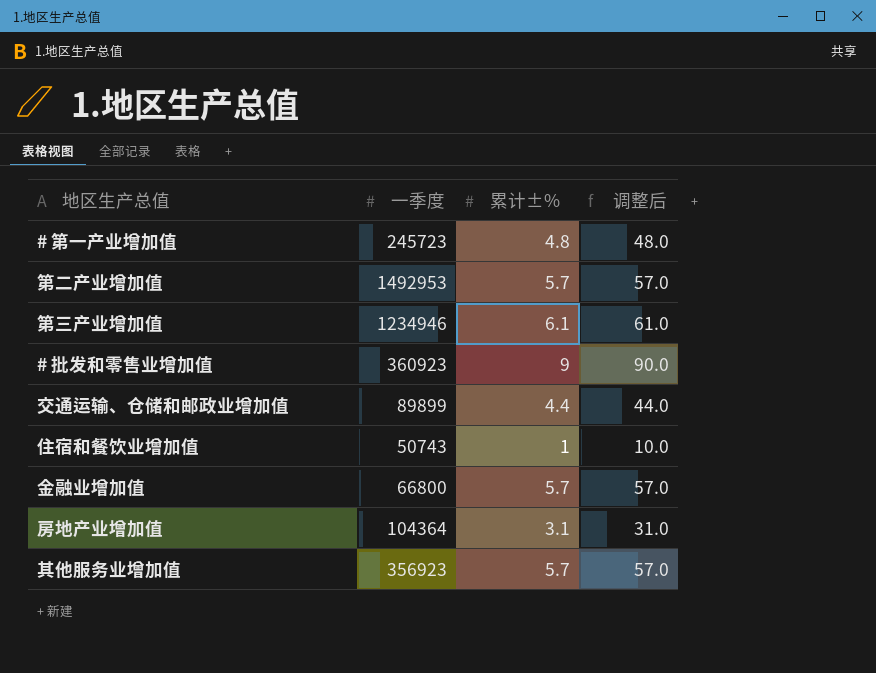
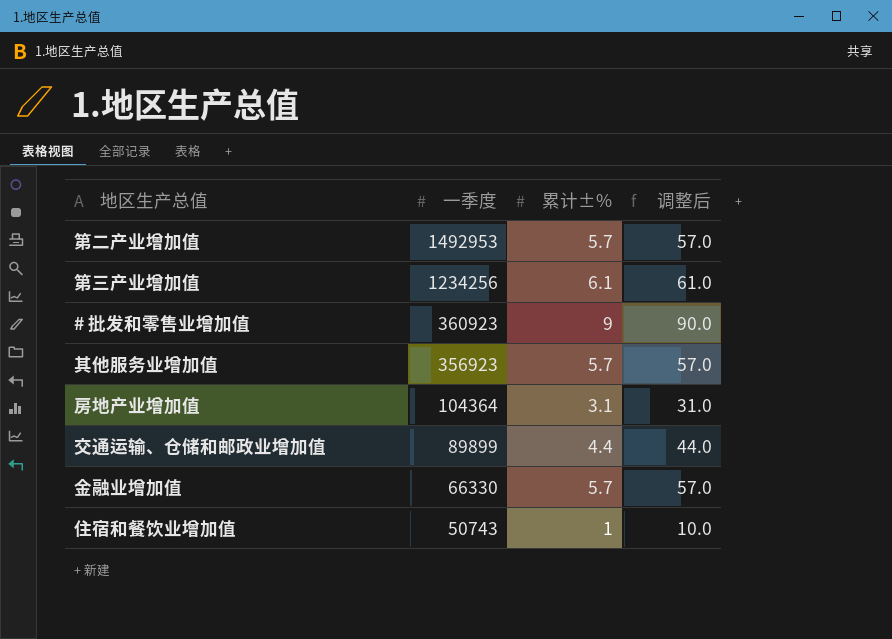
row order: none -> 一季度 descending
row # 第一产业增加值: 245723 | 4.8 | 48.0 -> none
第三产业增加值 | 一季度: 1234946 -> 1234256
金融业增加值 | 一季度: 66800 -> 66330

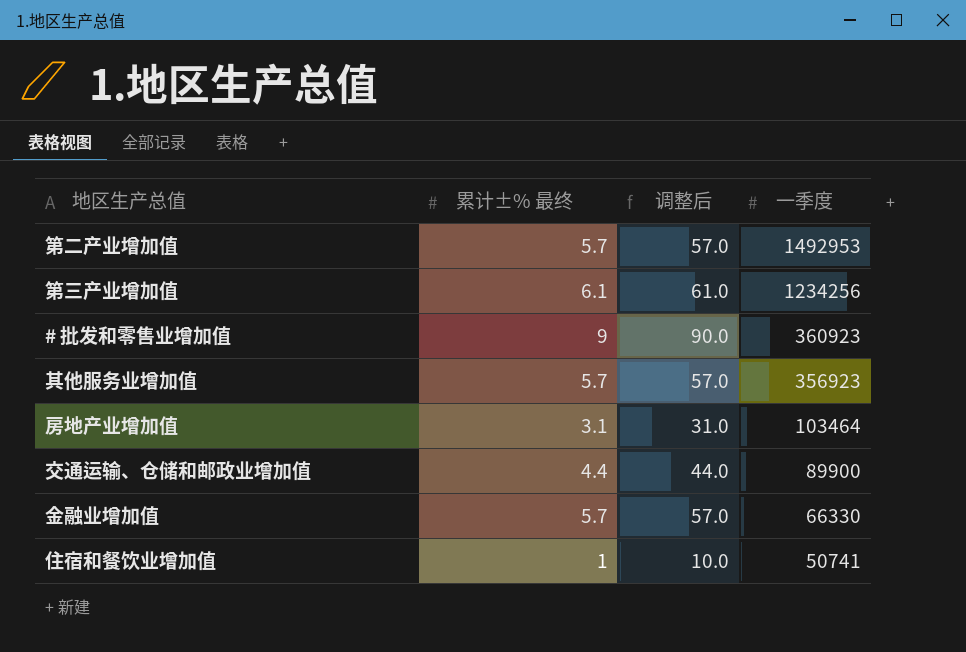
column name: 累计±% -> 累计±% 最终
column 一季度 | position: 2 -> 4
房地产业增加值 | 一季度: 104364 -> 103464
交通运输、仓储和邮政业增加值 | 一季度: 89899 -> 89900
住宿和餐饮业增加值 | 一季度: 50743 -> 50741

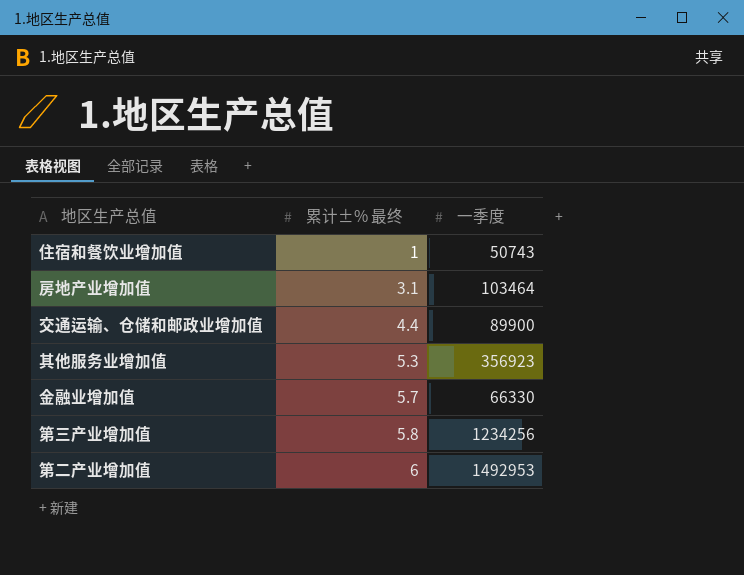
row order: 一季度 descending -> 累计±% 最终 ascending
column 调整后 | formula: [累计±% 最终] * 10 -> none
row # 批发和零售业增加值: 9 | 90.0 | 360923 -> none
住宿和餐饮业增加值 | 一季度: 50741 -> 50743
其他服务业增加值 | 累计±% 最终: 5.7 -> 5.3
第三产业增加值 | 累计±% 最终: 6.1 -> 5.8
第二产业增加值 | 累计±% 最终: 5.7 -> 6

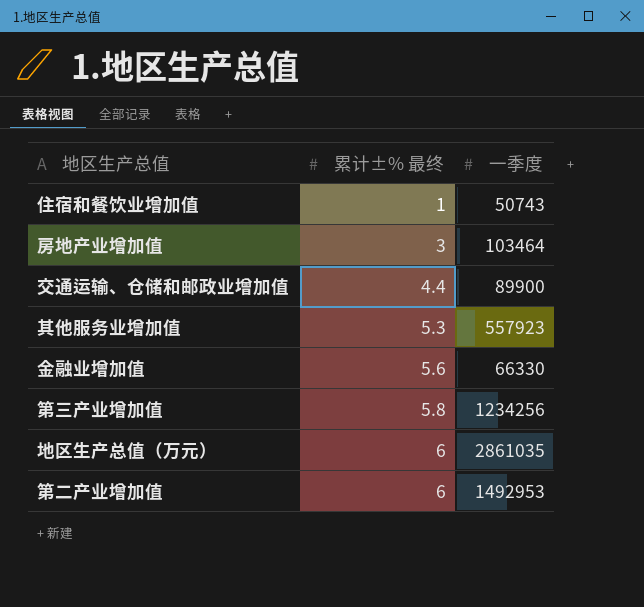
房地产业增加值 | 累计±% 最终: 3.1 -> 3
其他服务业增加值 | 一季度: 356923 -> 557923
金融业增加值 | 累计±% 最终: 5.7 -> 5.6
row 地区生产总值（万元）: none -> 6 | 2861035

